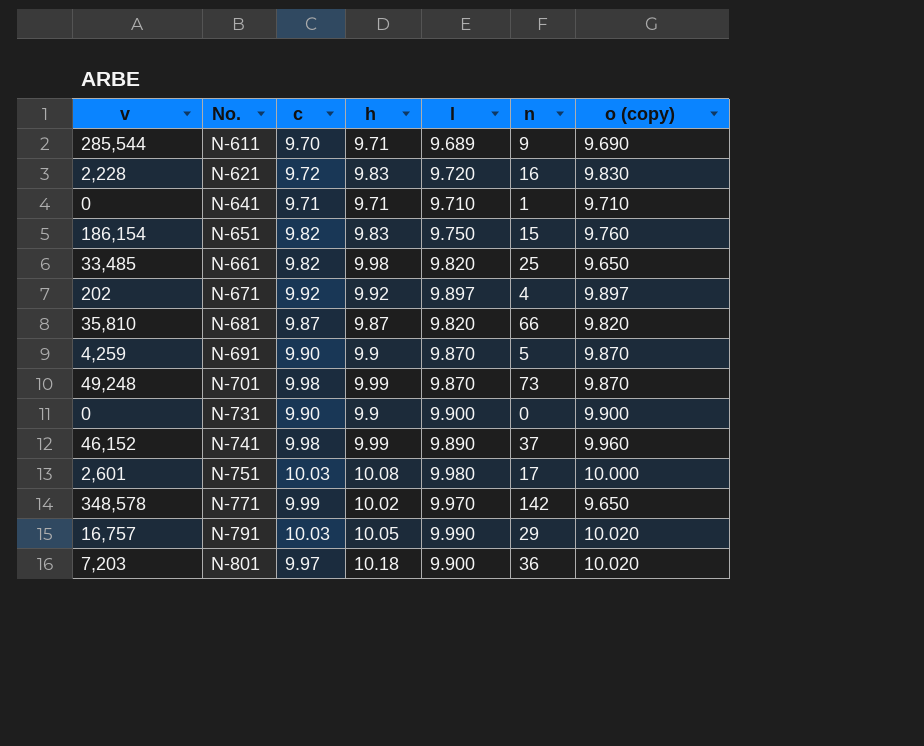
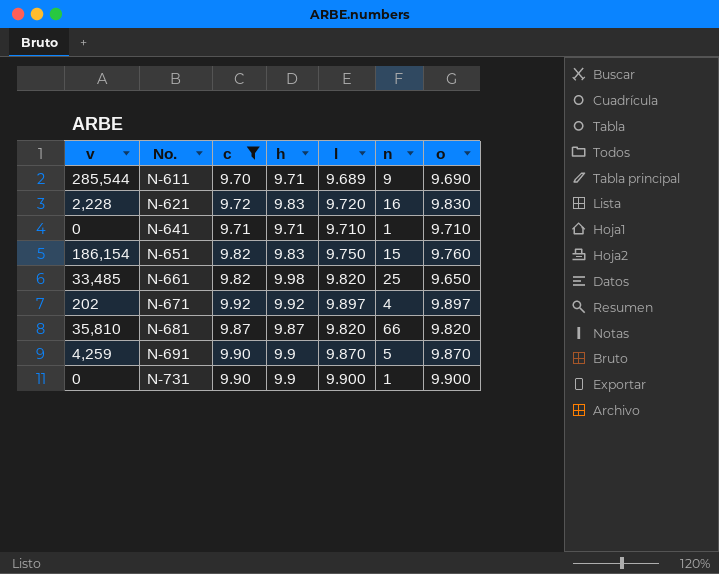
filter: none -> c <= 9.92
column name: o (copy) -> o
N-731 | n: 0 -> 1

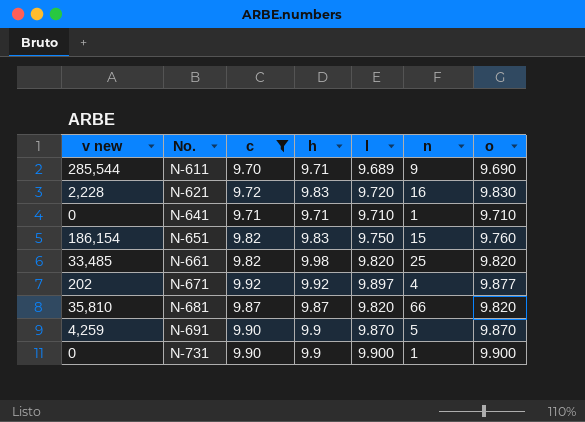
column name: v -> v new
N-661 | o: 9.650 -> 9.820
N-671 | o: 9.897 -> 9.877

